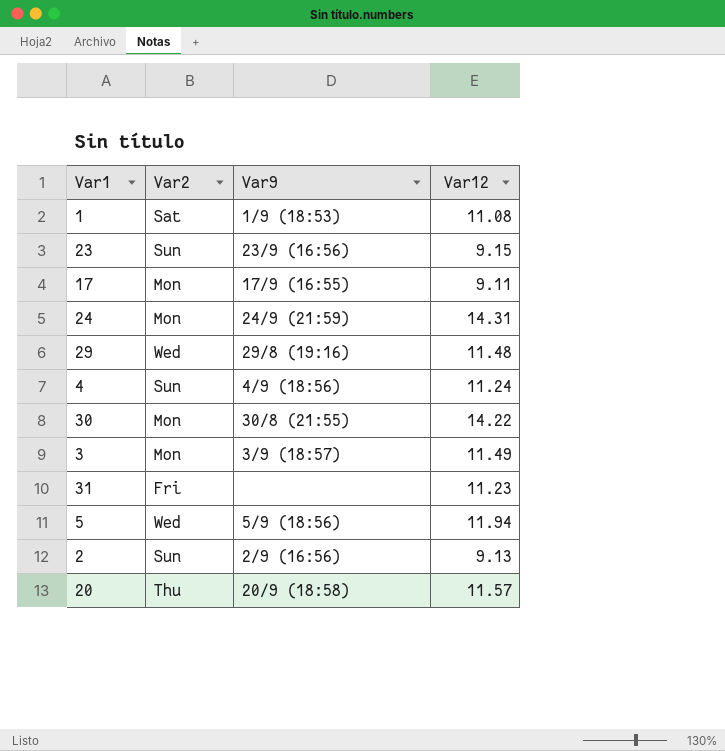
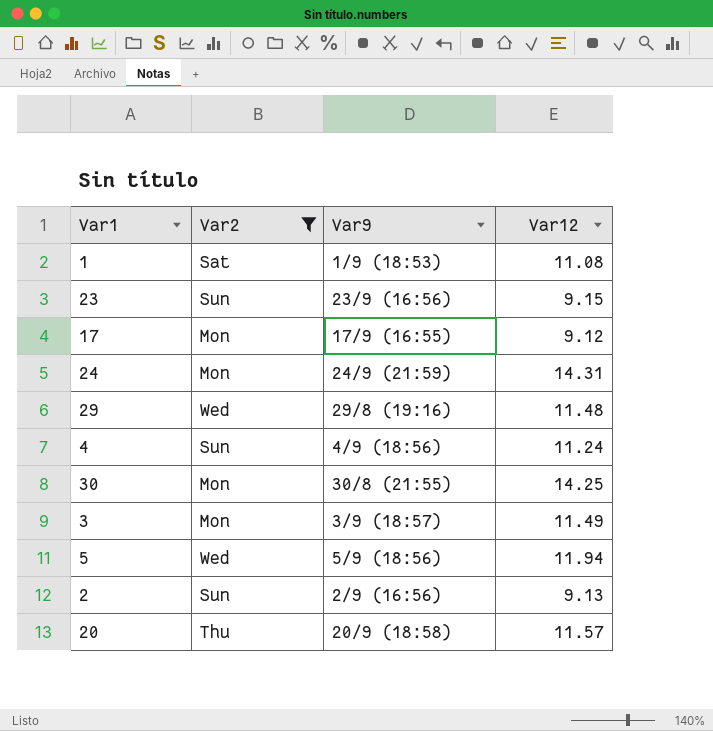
filter: none -> Var2 != Fri
17 | Var12: 9.11 -> 9.12
30 | Var12: 14.22 -> 14.25

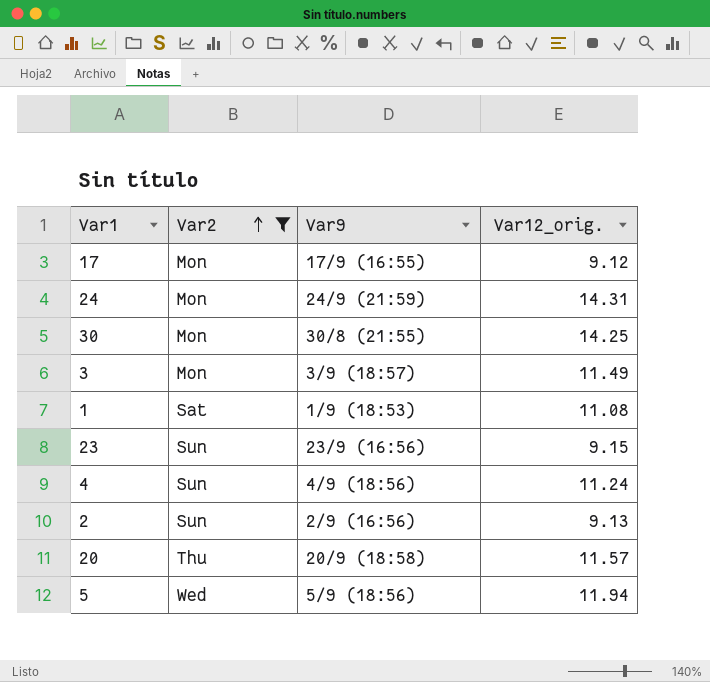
row order: none -> Var2 ascending
column name: Var12 -> Var12_orig.
row 29: Wed | 29/8 (19:16) | 11.48 -> none

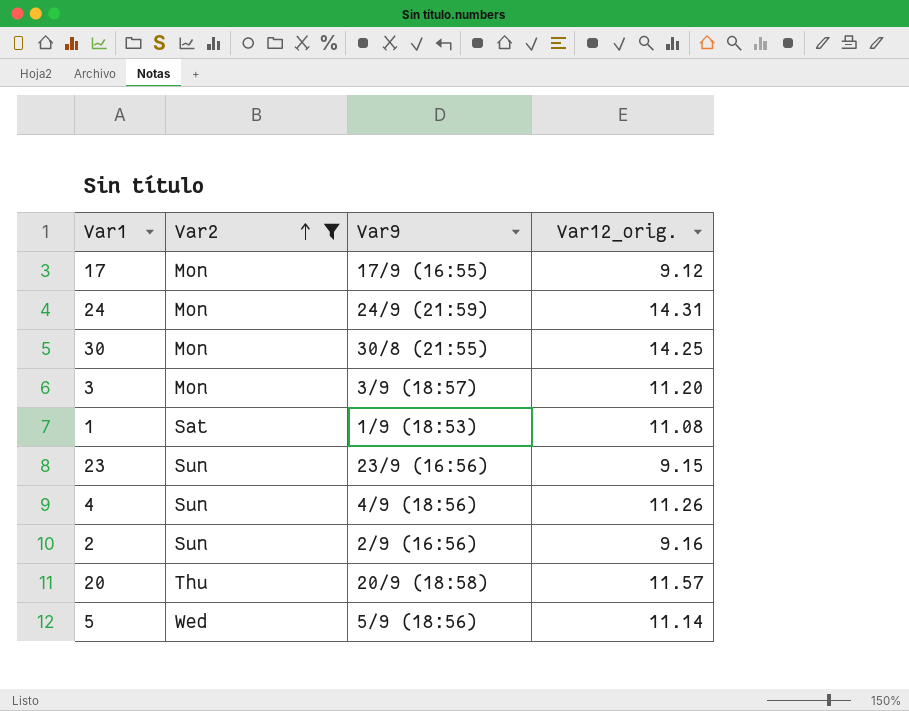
3 | Var12_orig.: 11.49 -> 11.20
4 | Var12_orig.: 11.24 -> 11.26
2 | Var12_orig.: 9.13 -> 9.16
5 | Var12_orig.: 11.94 -> 11.14

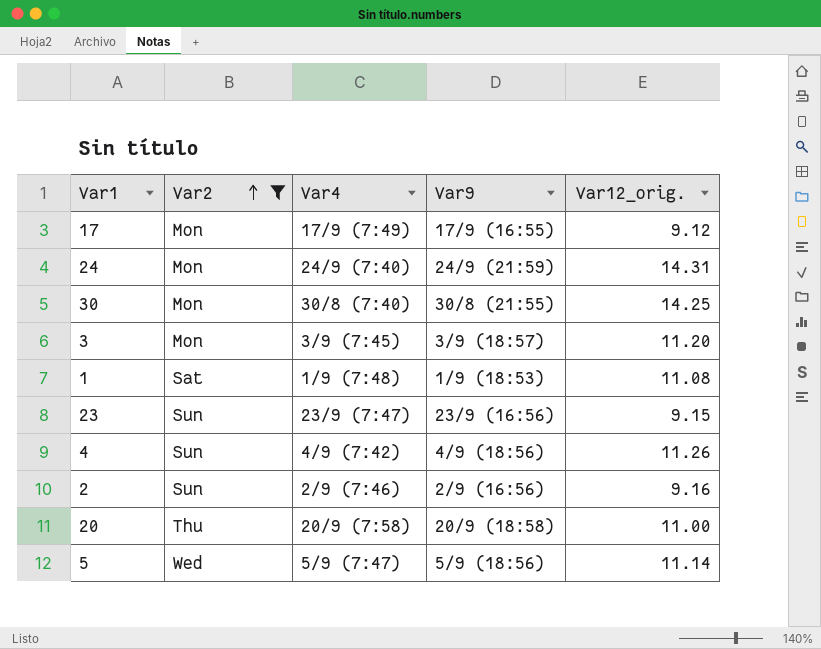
column Var4 | position: none -> 3
20 | Var12_orig.: 11.57 -> 11.00

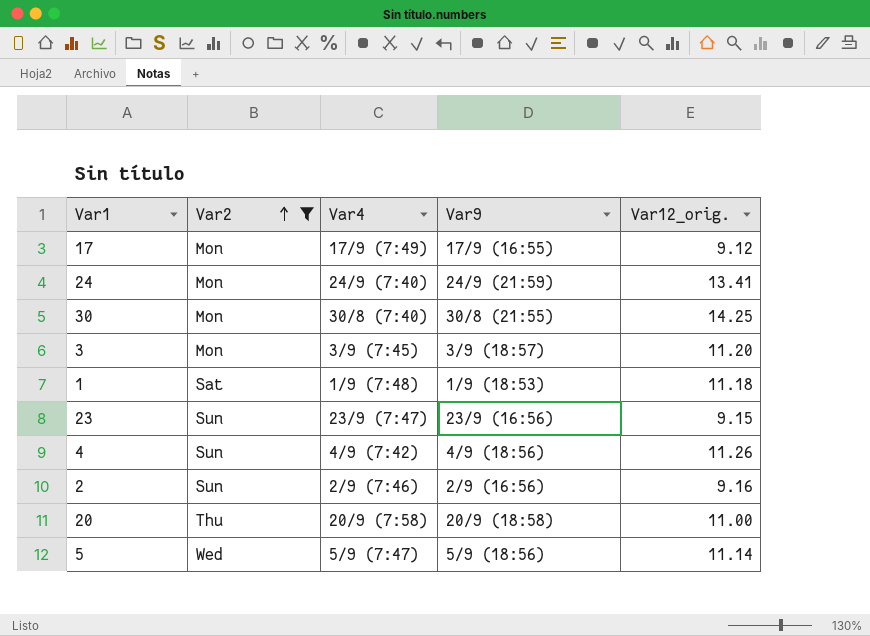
24 | Var12_orig.: 14.31 -> 13.41
1 | Var12_orig.: 11.08 -> 11.18

